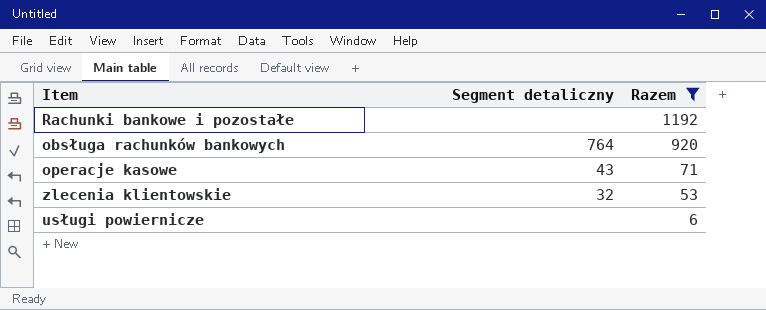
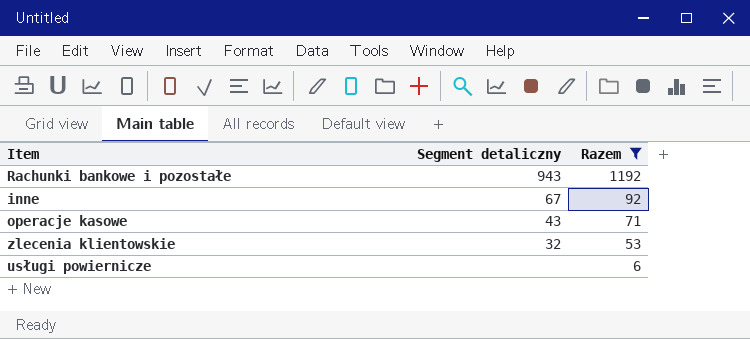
row obsługa rachunków bankowych: 764 | 920 -> none
Rachunki bankowe i pozostałe | Segment detaliczny: none -> 943
row inne: none -> 67 | 92

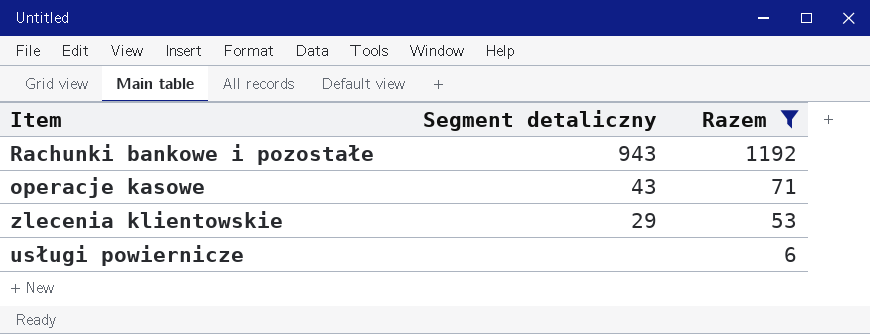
row inne: 67 | 92 -> none
zlecenia klientowskie | Segment detaliczny: 32 -> 29

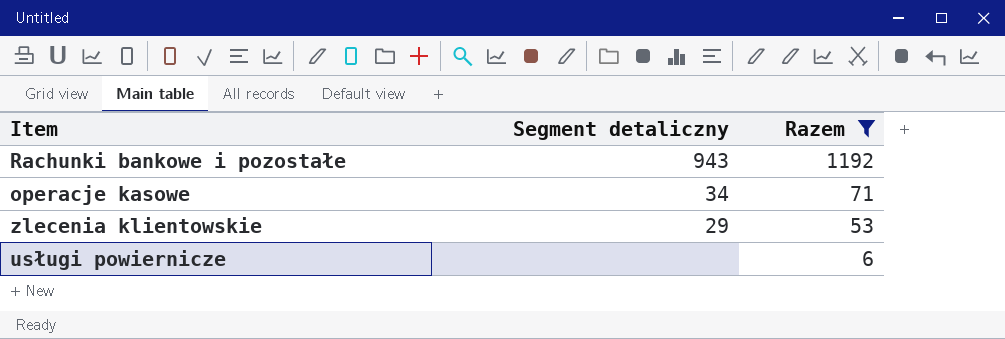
operacje kasowe | Segment detaliczny: 43 -> 34

